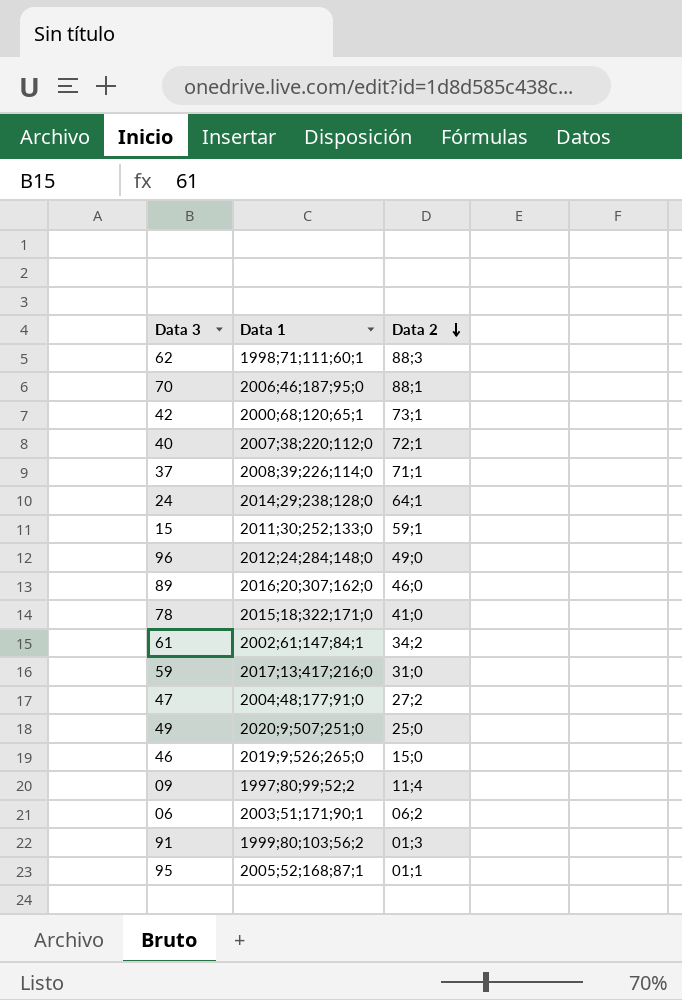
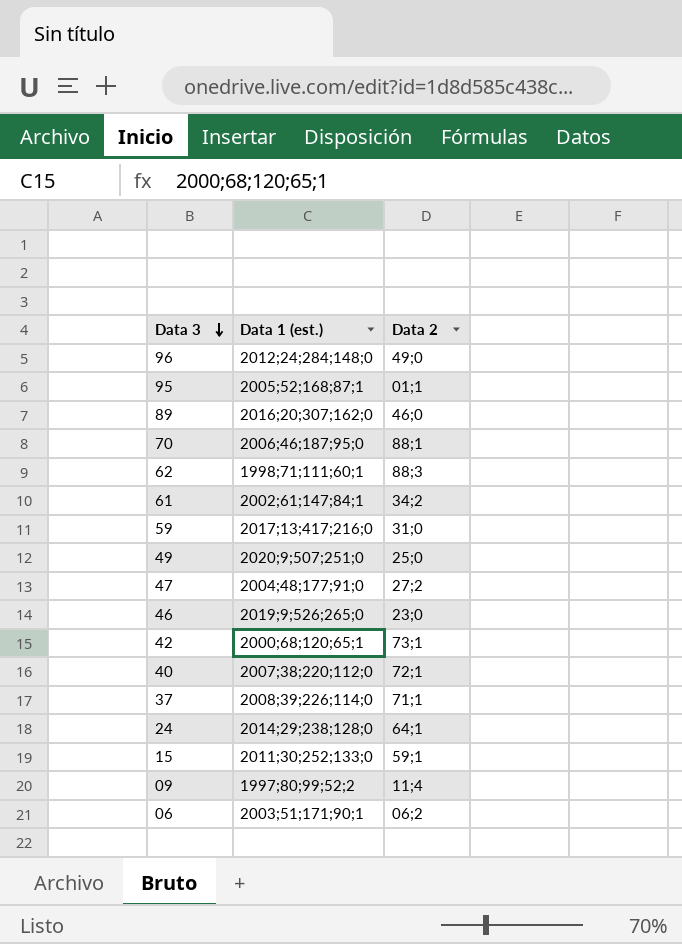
row order: Data 2 descending -> Data 3 descending
column name: Data 1 -> Data 1 (est.)
row 78: 2015;18;322;171;0 | 41;0 -> none
row 91: 1999;80;103;56;2 | 01;3 -> none
46 | Data 2: 15;0 -> 23;0

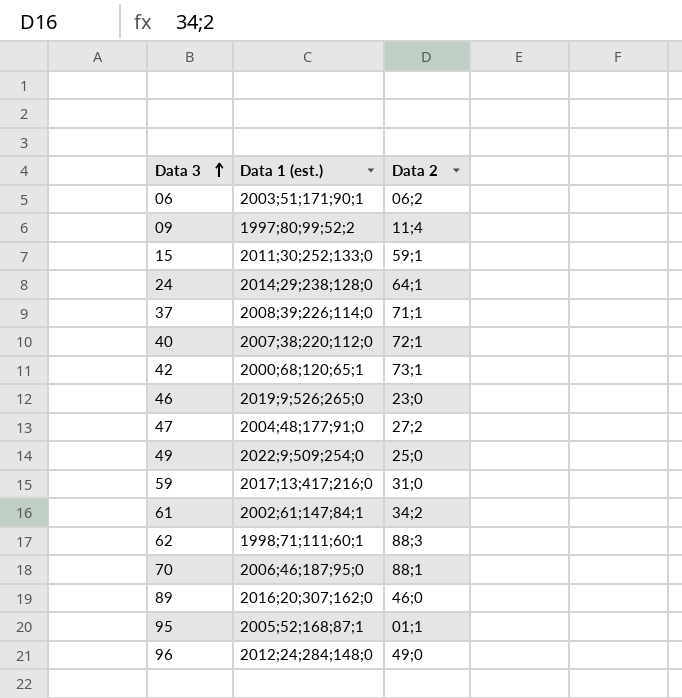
row order: Data 3 descending -> Data 3 ascending
49 | Data 1 (est.): 2020;9;507;251;0 -> 2022;9;509;254;0

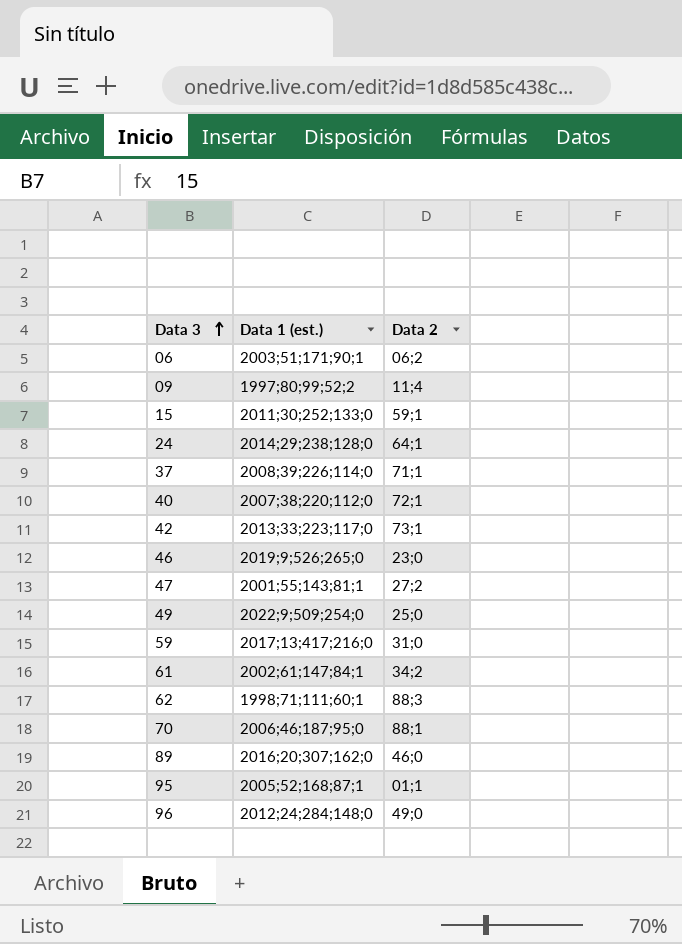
42 | Data 1 (est.): 2000;68;120;65;1 -> 2013;33;223;117;0
47 | Data 1 (est.): 2004;48;177;91;0 -> 2001;55;143;81;1

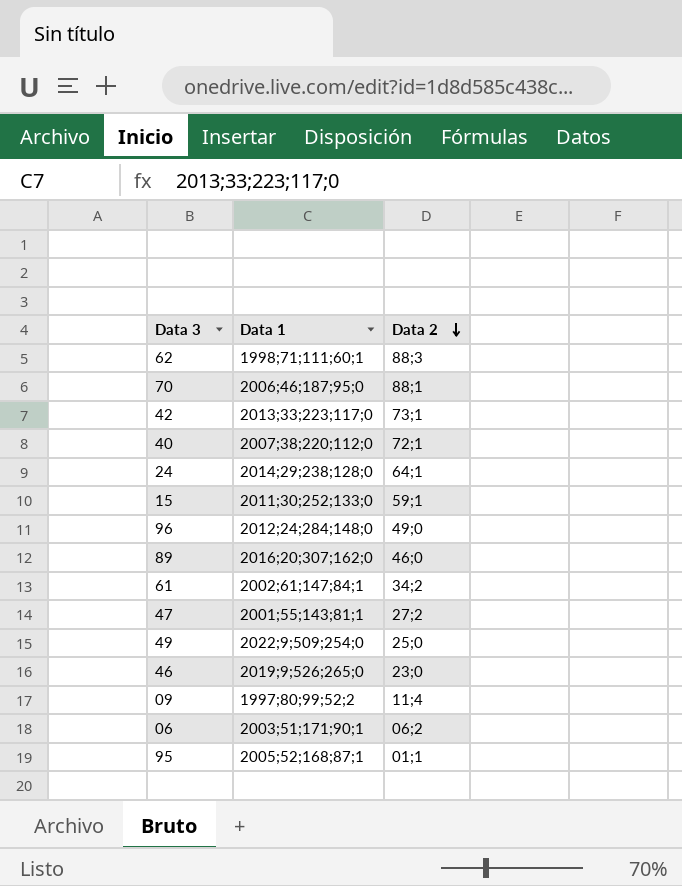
row order: Data 3 ascending -> Data 2 descending
column name: Data 1 (est.) -> Data 1
row 37: 2008;39;226;114;0 | 71;1 -> none
row 59: 2017;13;417;216;0 | 31;0 -> none

